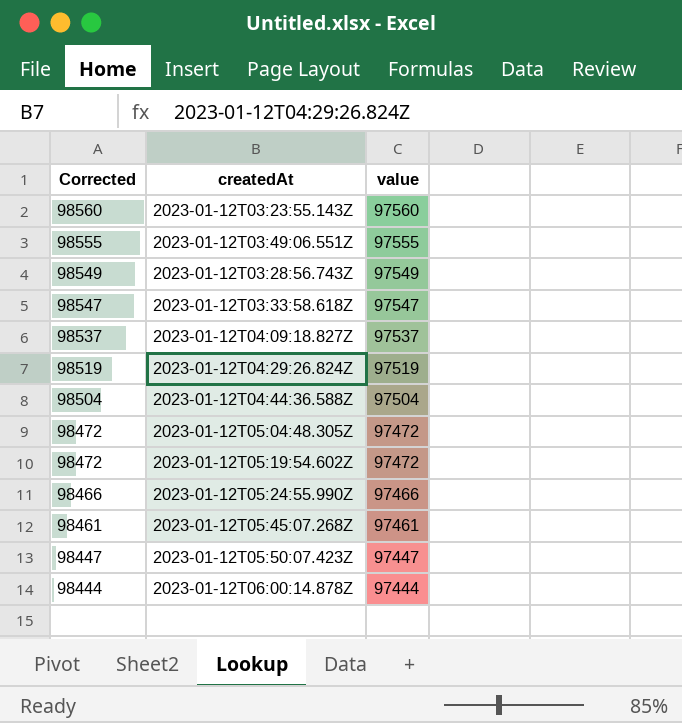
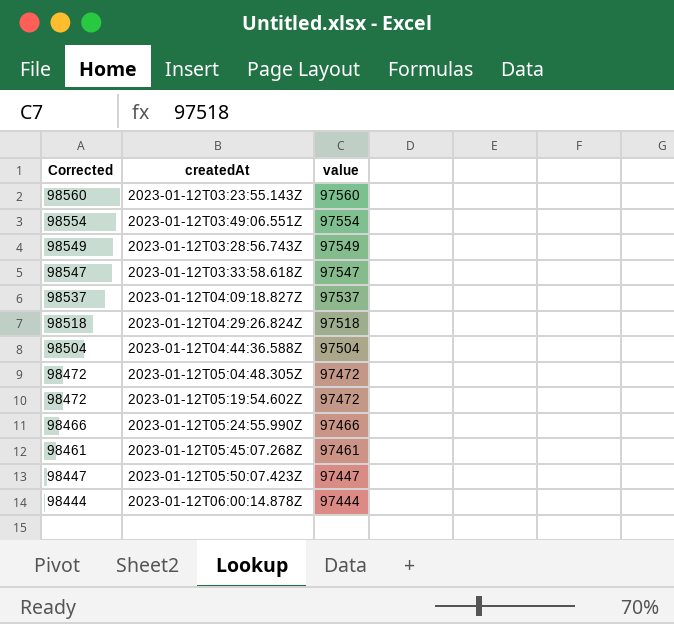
2023-01-12T03:49:06.551Z | Corrected: 98555 -> 98554
2023-01-12T03:49:06.551Z | value: 97555 -> 97554
2023-01-12T04:29:26.824Z | Corrected: 98519 -> 98518
2023-01-12T04:29:26.824Z | value: 97519 -> 97518

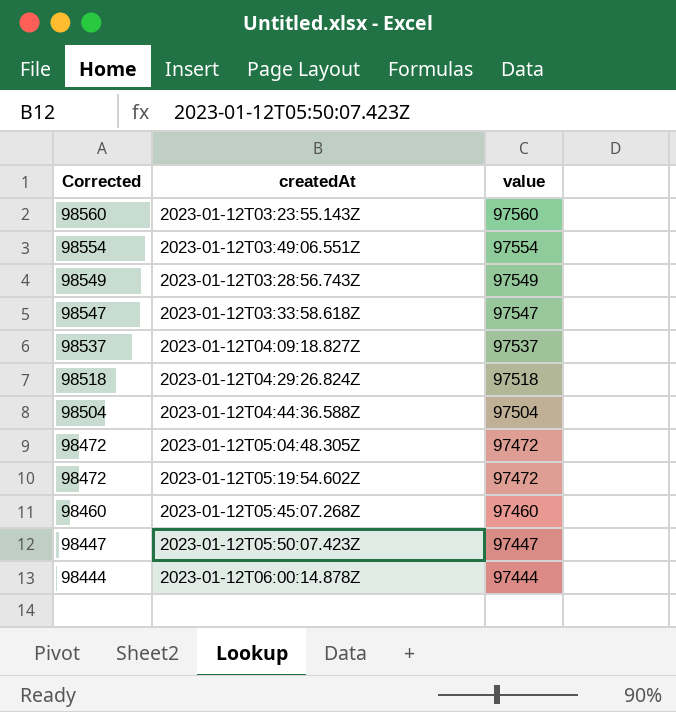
row 2023-01-12T05:24:55.990Z: 98466 | 97466 -> none
2023-01-12T05:45:07.268Z | Corrected: 98461 -> 98460
2023-01-12T05:45:07.268Z | value: 97461 -> 97460

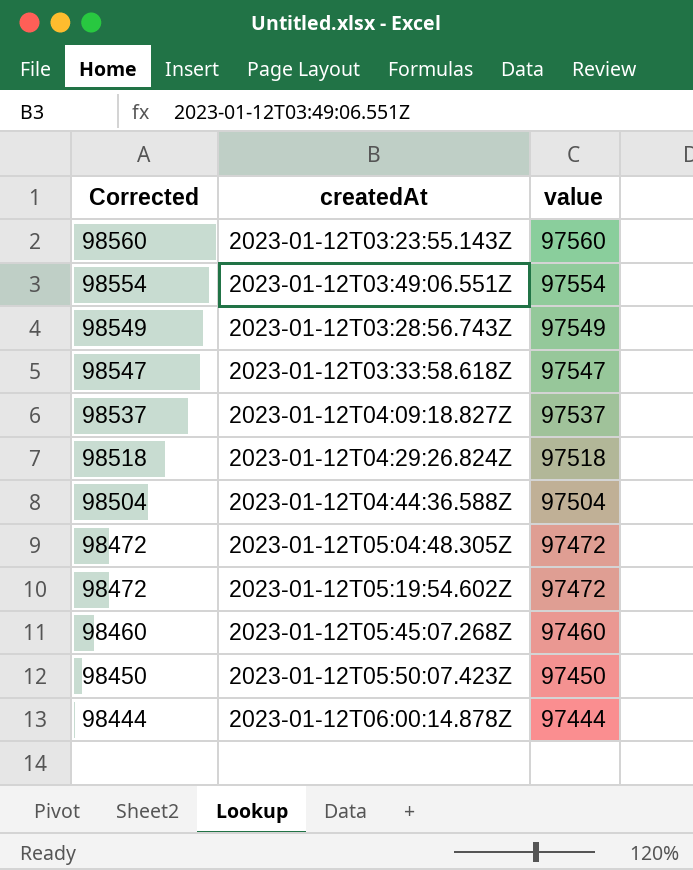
2023-01-12T05:50:07.423Z | Corrected: 98447 -> 98450
2023-01-12T05:50:07.423Z | value: 97447 -> 97450

